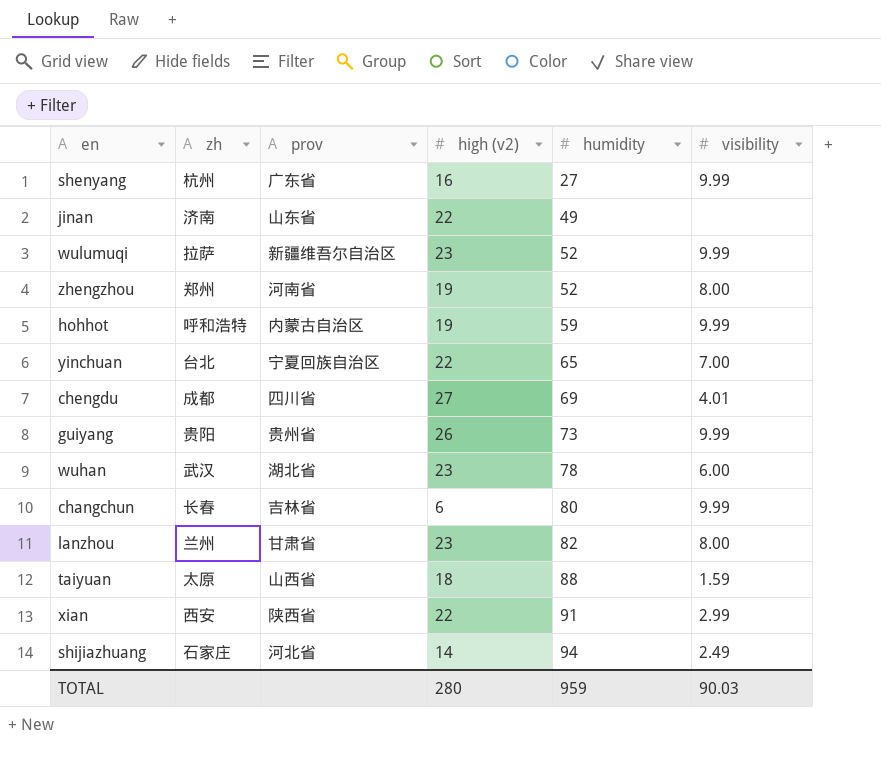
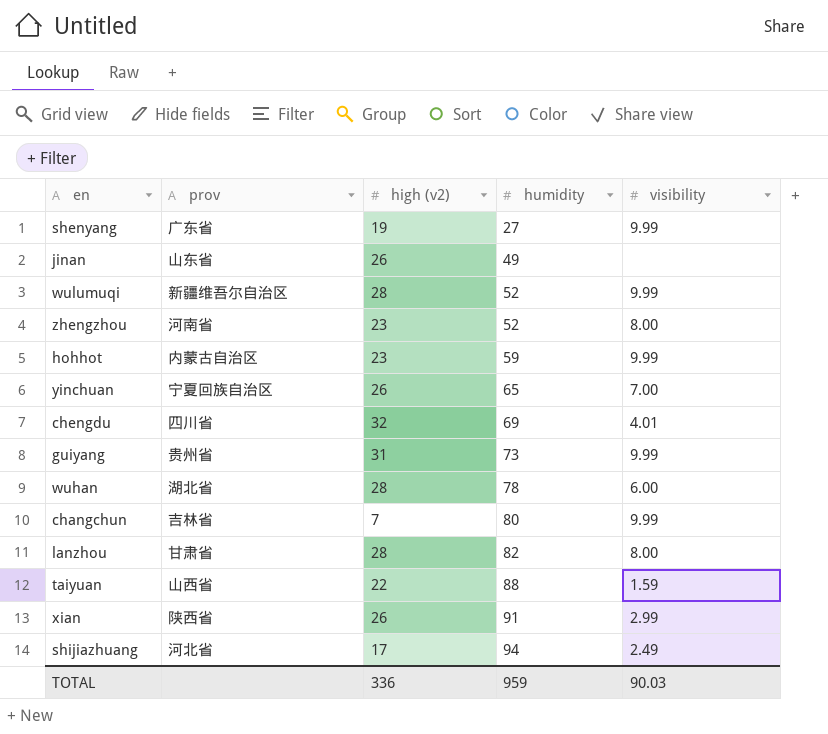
column zh | position: 2 -> none
shenyang | high (v2): 16 -> 19
jinan | high (v2): 22 -> 26
wulumuqi | high (v2): 23 -> 28
zhengzhou | high (v2): 19 -> 23
hohhot | high (v2): 19 -> 23
yinchuan | high (v2): 22 -> 26
chengdu | high (v2): 27 -> 32
guiyang | high (v2): 26 -> 31
wuhan | high (v2): 23 -> 28
changchun | high (v2): 6 -> 7
lanzhou | high (v2): 23 -> 28
taiyuan | high (v2): 18 -> 22
xian | high (v2): 22 -> 26
shijiazhuang | high (v2): 14 -> 17
TOTAL | high (v2): 280 -> 336

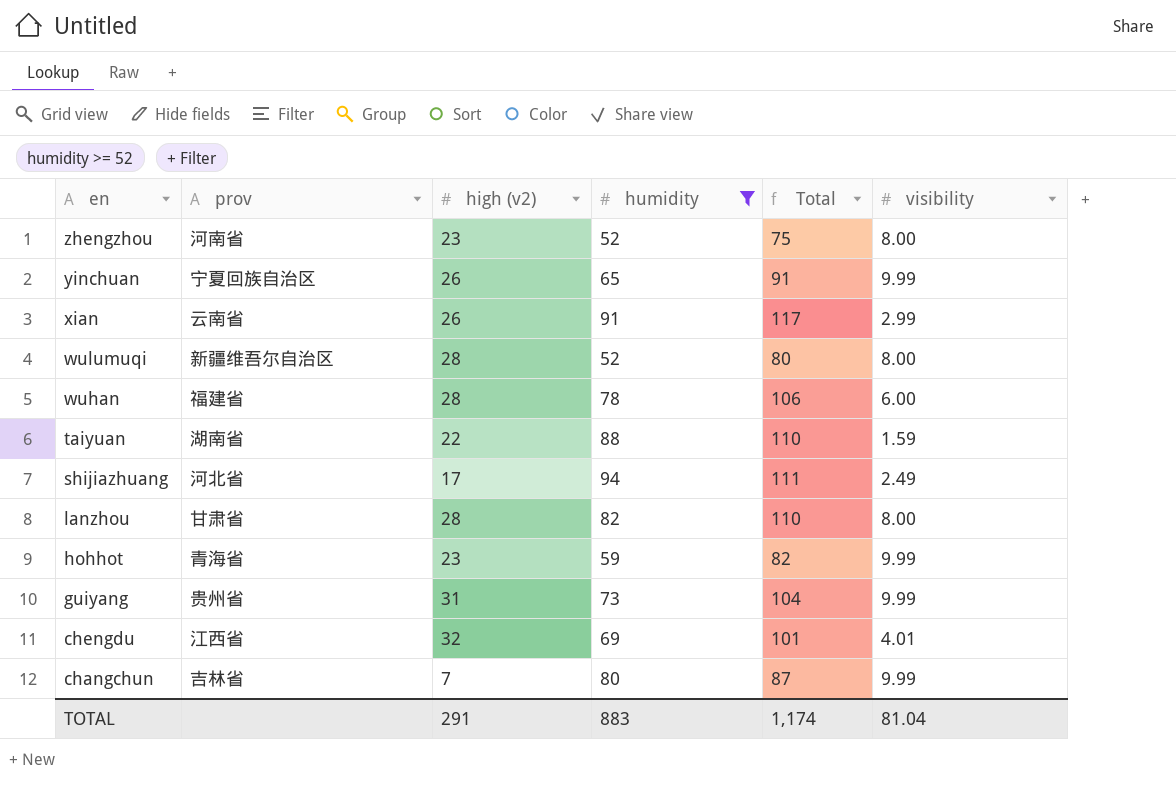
filter: none -> humidity >= 52
row order: humidity ascending -> en descending
column Total | formula: none -> [high (v2)] + [humidity]
yinchuan | visibility: 7.00 -> 9.99
xian | prov: 陕西省 -> 云南省
wulumuqi | visibility: 9.99 -> 8.00
wuhan | prov: 湖北省 -> 福建省
taiyuan | prov: 山西省 -> 湖南省
hohhot | prov: 内蒙古自治区 -> 青海省
chengdu | prov: 四川省 -> 江西省
TOTAL | high (v2): 336 -> 291
TOTAL | humidity: 959 -> 883
TOTAL | visibility: 90.03 -> 81.04

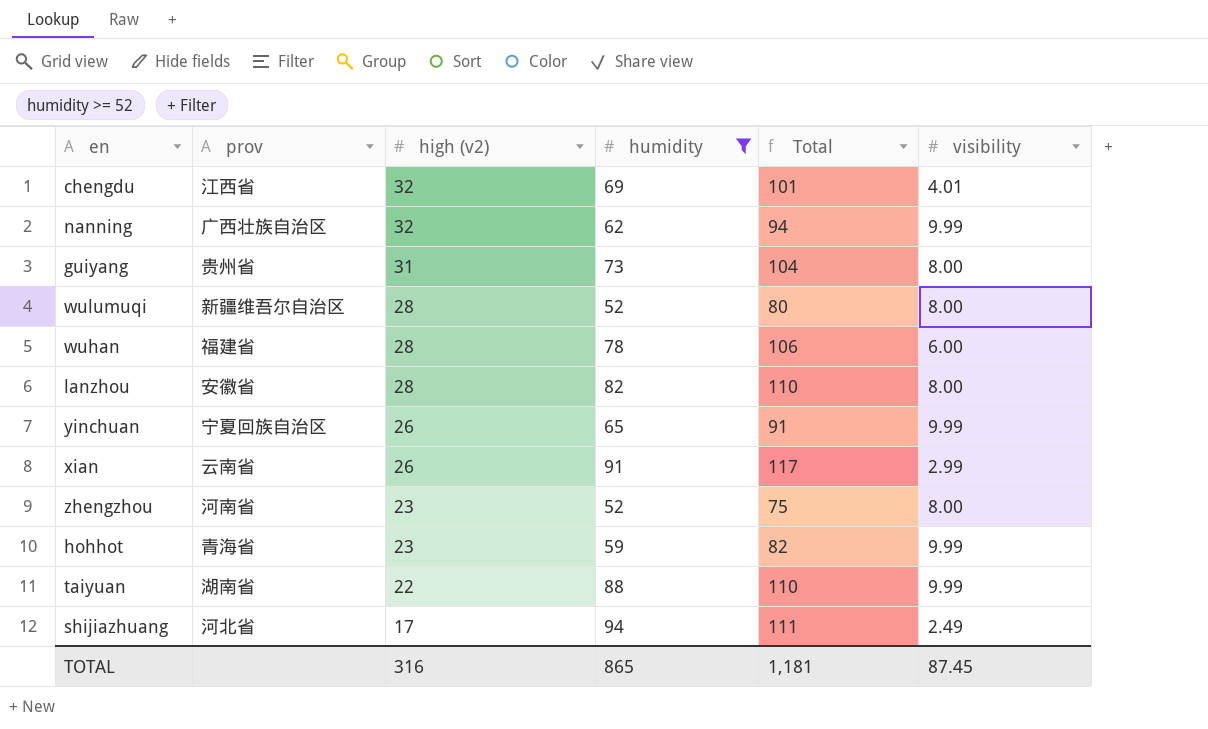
row order: en descending -> high (v2) descending
row changchun: 吉林省 | 7 | 80 | 87 | 9.99 -> none
row nanning: none -> 广西壮族自治区 | 32 | 62 | 94 | 9.99
guiyang | visibility: 9.99 -> 8.00
lanzhou | prov: 甘肃省 -> 安徽省
taiyuan | visibility: 1.59 -> 9.99
TOTAL | high (v2): 291 -> 316
TOTAL | humidity: 883 -> 865
TOTAL | Total: 1,174 -> 1,181
TOTAL | visibility: 81.04 -> 87.45

